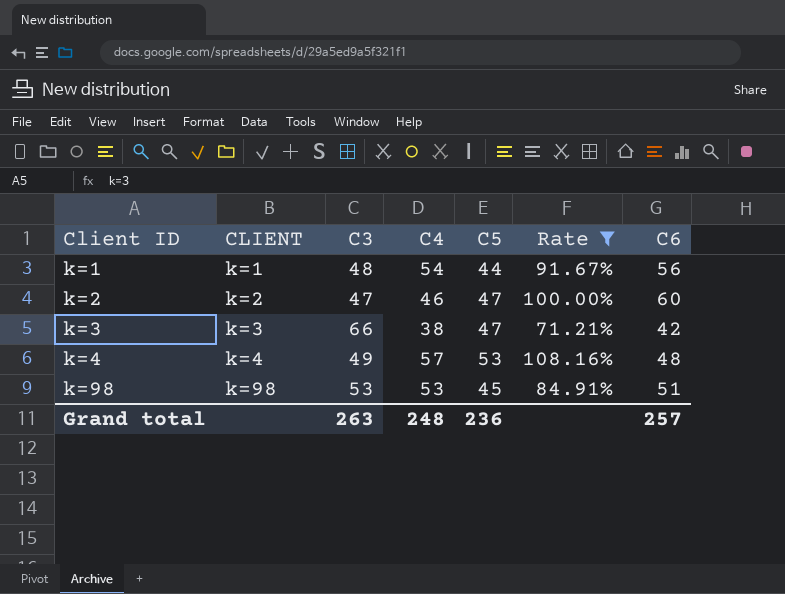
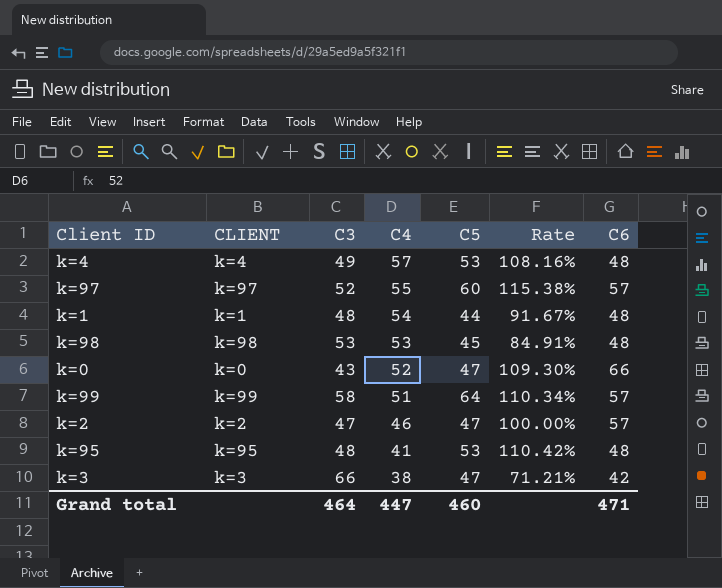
filter: Rate <= 108.16% -> none
row order: Client ID ascending -> C4 descending
k=1 | C6: 56 -> 48
k=98 | C6: 51 -> 48
k=2 | C6: 60 -> 57
Grand total | C3: 263 -> 464
Grand total | C4: 248 -> 447
Grand total | C5: 236 -> 460
Grand total | C6: 257 -> 471

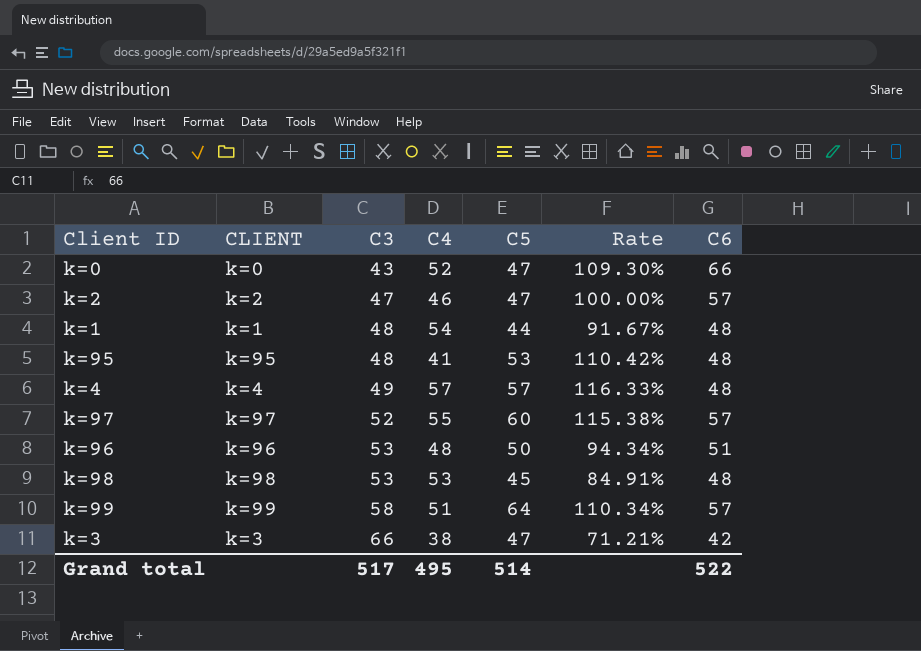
row order: C4 descending -> C3 ascending
k=4 | C5: 53 -> 57
k=4 | Rate: 108.16% -> 116.33%
row k=96: none -> k=96 | 53 | 48 | 50 | 94.34% | 51
Grand total | C3: 464 -> 517
Grand total | C4: 447 -> 495
Grand total | C5: 460 -> 514
Grand total | C6: 471 -> 522

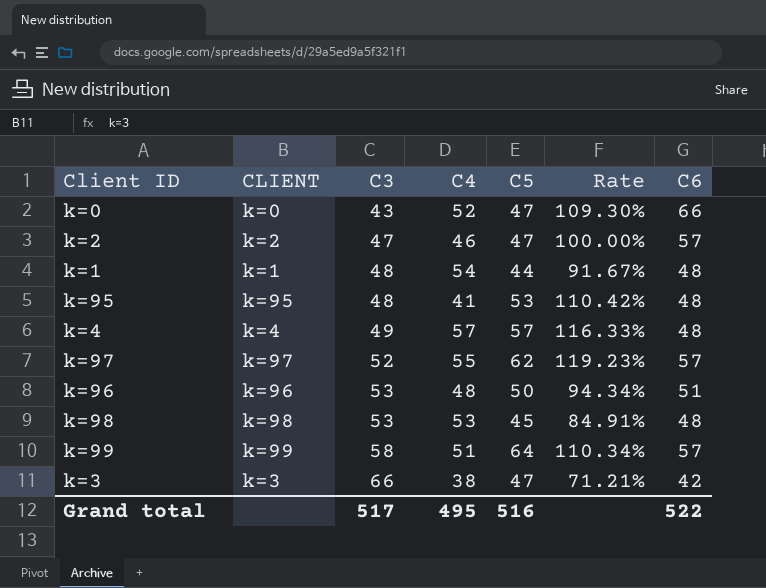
k=97 | C5: 60 -> 62
k=97 | Rate: 115.38% -> 119.23%
Grand total | C5: 514 -> 516

